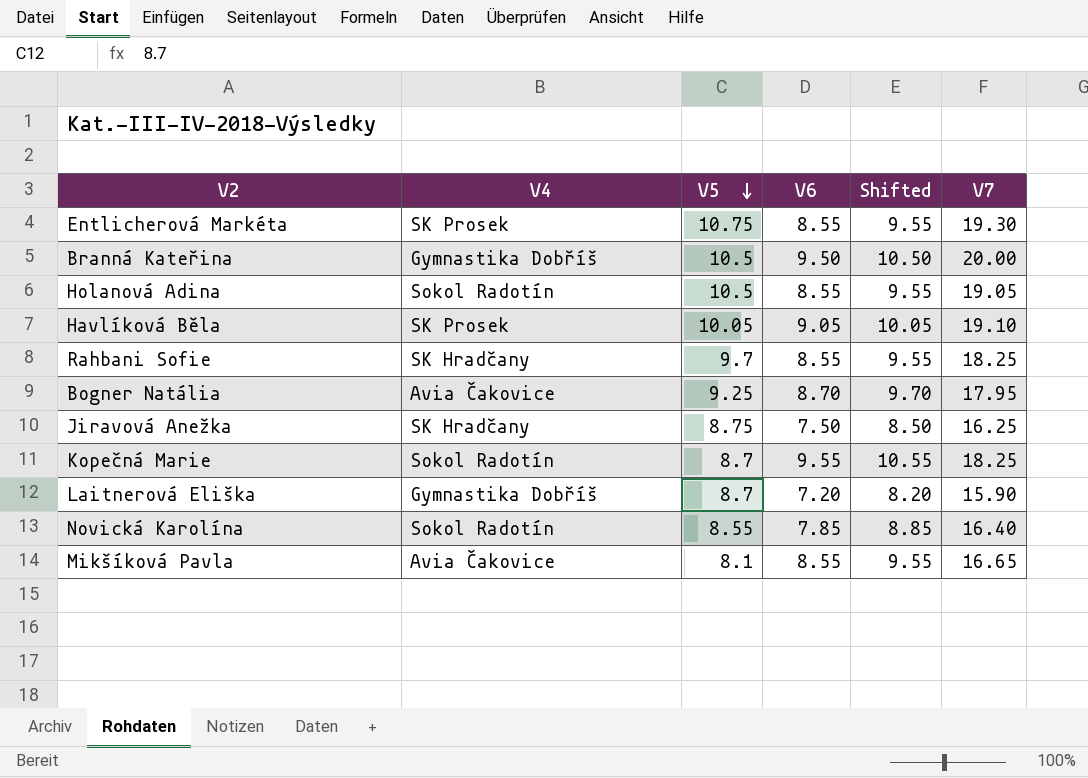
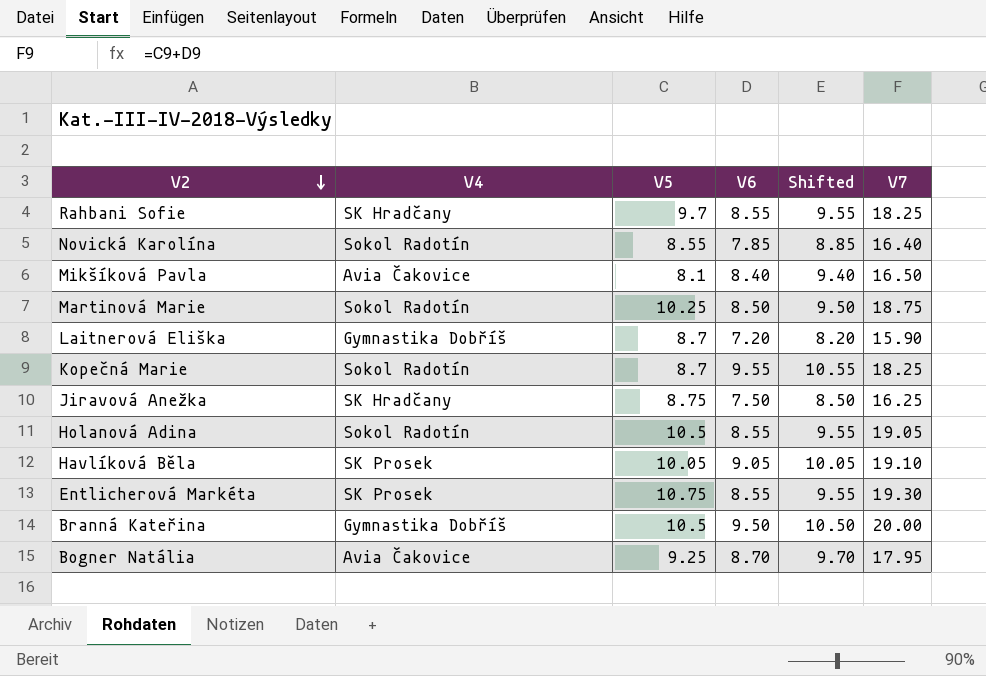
row order: V5 descending -> V2 descending
Mikšíková Pavla | V6: 8.55 -> 8.40
Mikšíková Pavla | Shifted: 9.55 -> 9.40
Mikšíková Pavla | V7: 16.65 -> 16.50
row Martinová Marie: none -> Sokol Radotín | 10.25 | 8.50 | 9.50 | 18.75

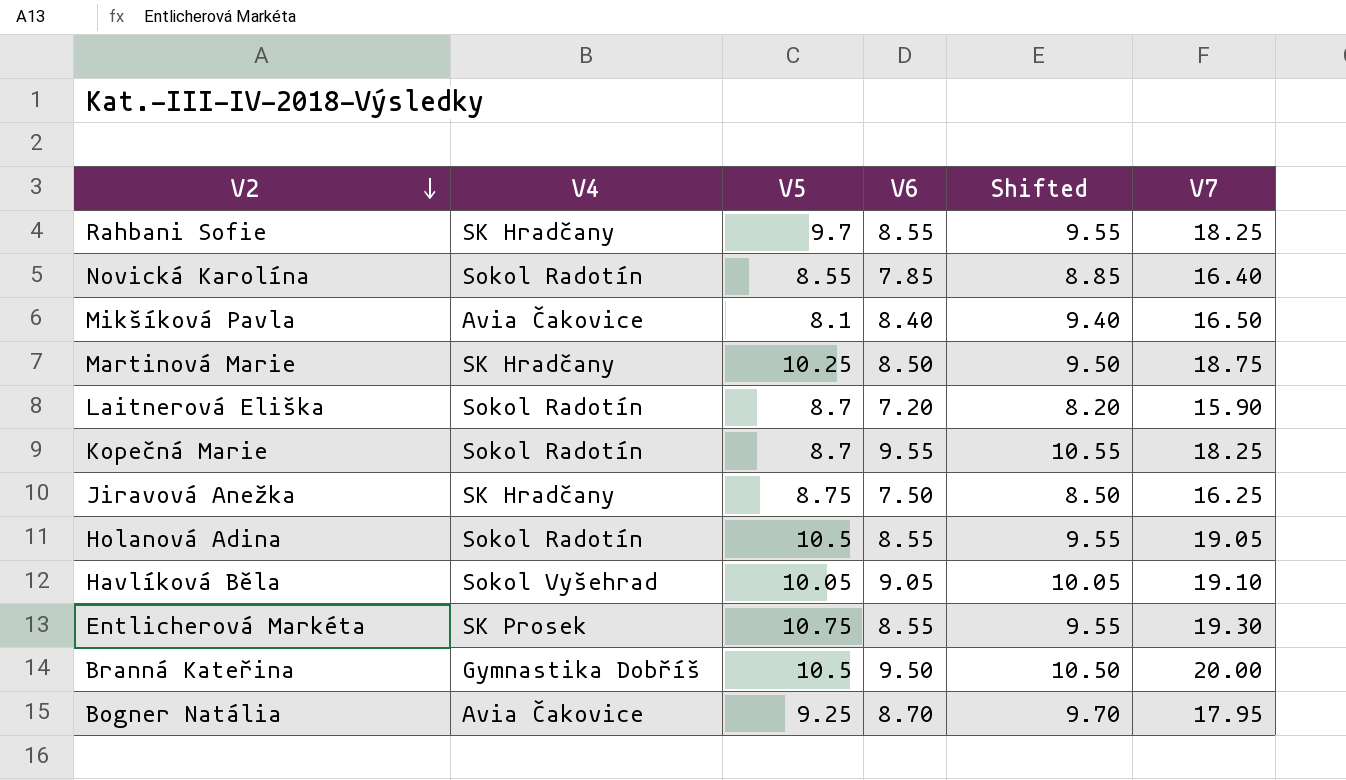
Martinová Marie | V4: Sokol Radotín -> SK Hradčany
Laitnerová Eliška | V4: Gymnastika Dobříš -> Sokol Radotín
Havlíková Běla | V4: SK Prosek -> Sokol Vyšehrad

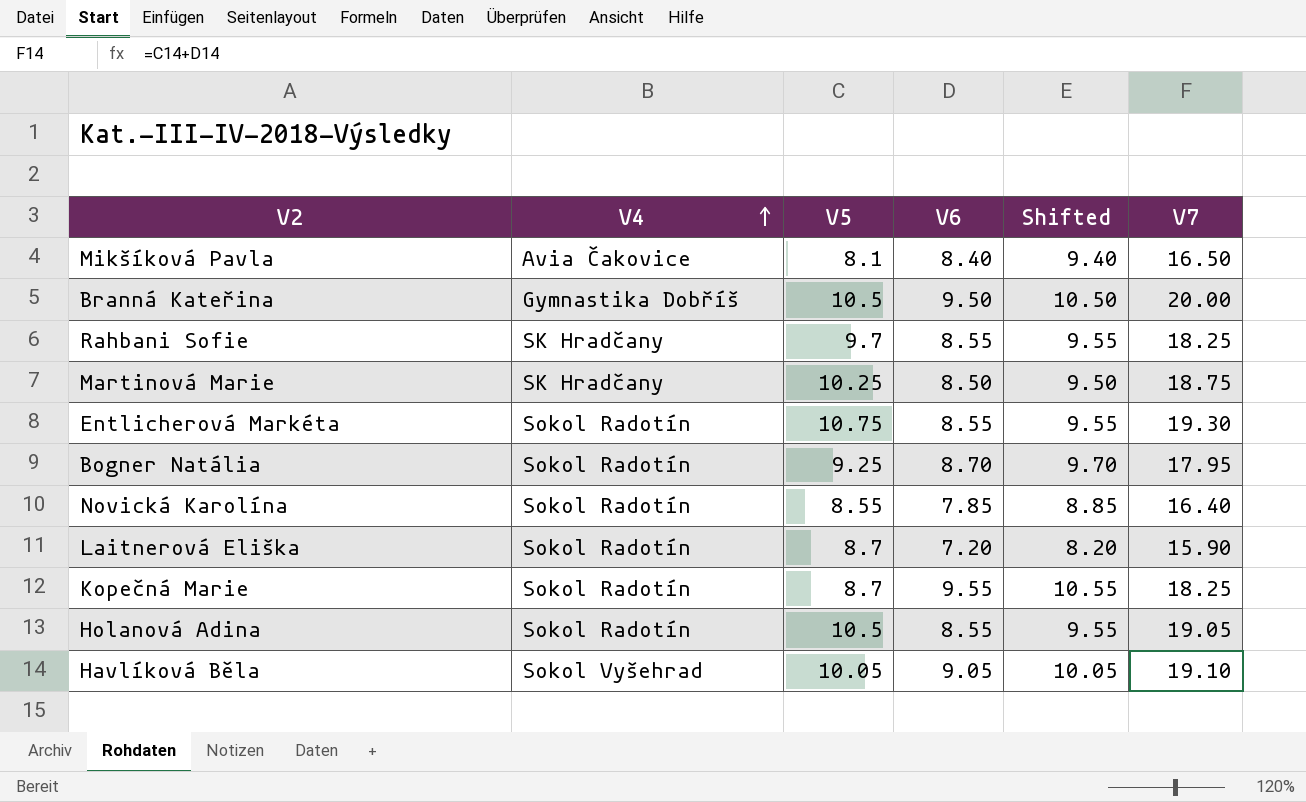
row order: V2 descending -> V4 ascending
row Jiravová Anežka: SK Hradčany | 8.75 | 7.50 | 8.50 | 16.25 -> none
Entlicherová Markéta | V4: SK Prosek -> Sokol Radotín
Bogner Natália | V4: Avia Čakovice -> Sokol Radotín

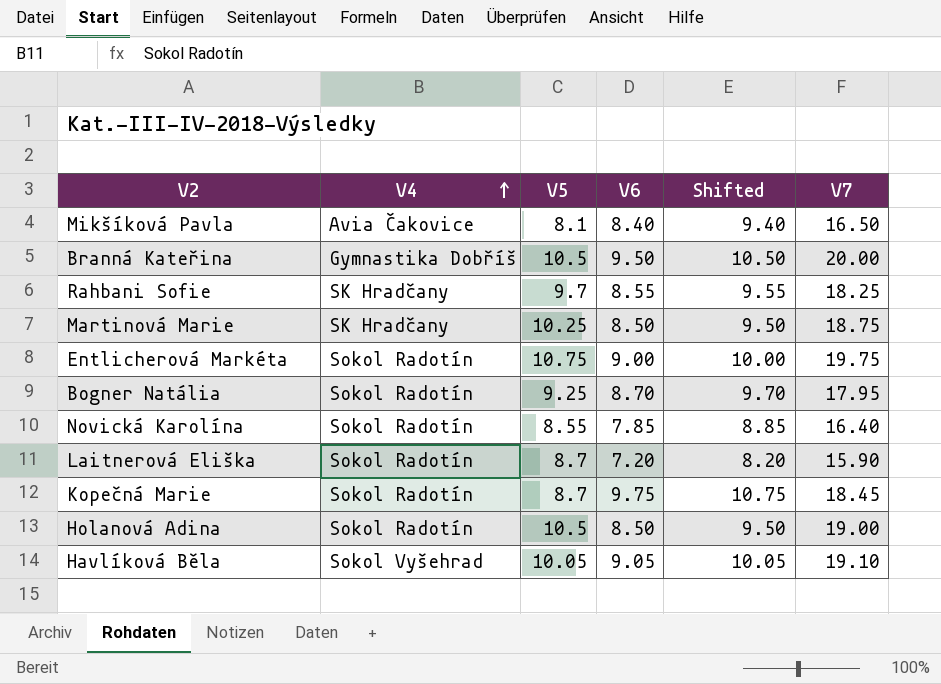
Entlicherová Markéta | V6: 8.55 -> 9.00
Entlicherová Markéta | Shifted: 9.55 -> 10.00
Entlicherová Markéta | V7: 19.30 -> 19.75
Kopečná Marie | V6: 9.55 -> 9.75
Kopečná Marie | Shifted: 10.55 -> 10.75
Kopečná Marie | V7: 18.25 -> 18.45
Holanová Adina | V6: 8.55 -> 8.50
Holanová Adina | Shifted: 9.55 -> 9.50
Holanová Adina | V7: 19.05 -> 19.00

